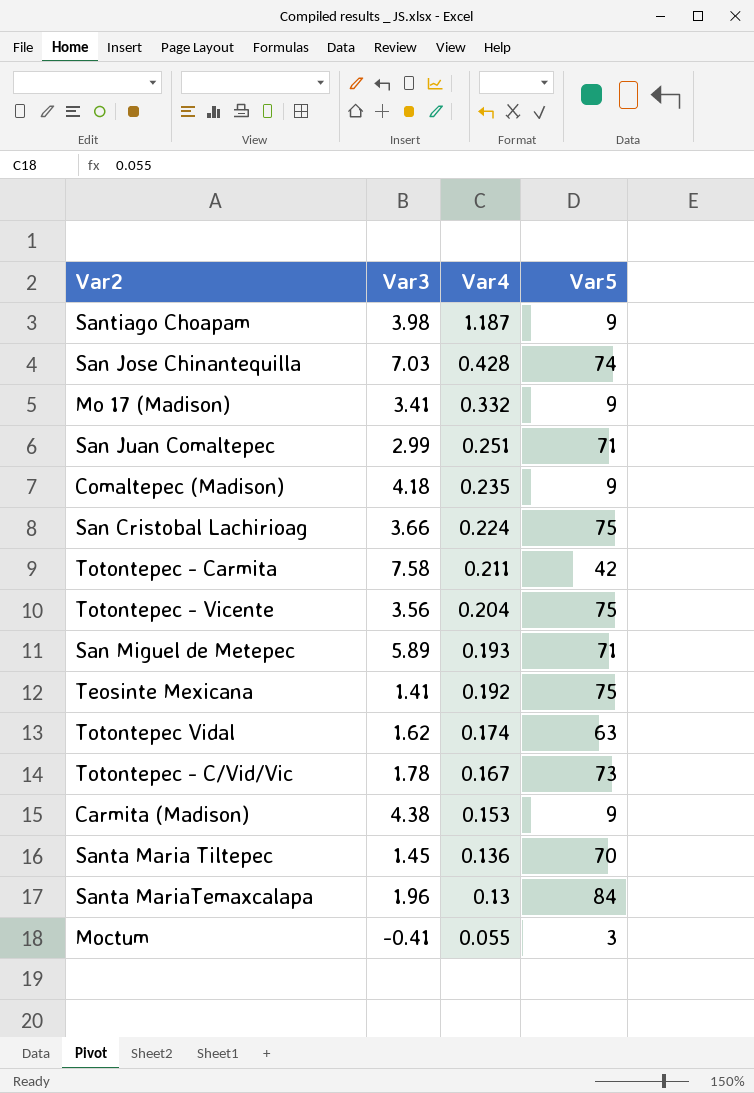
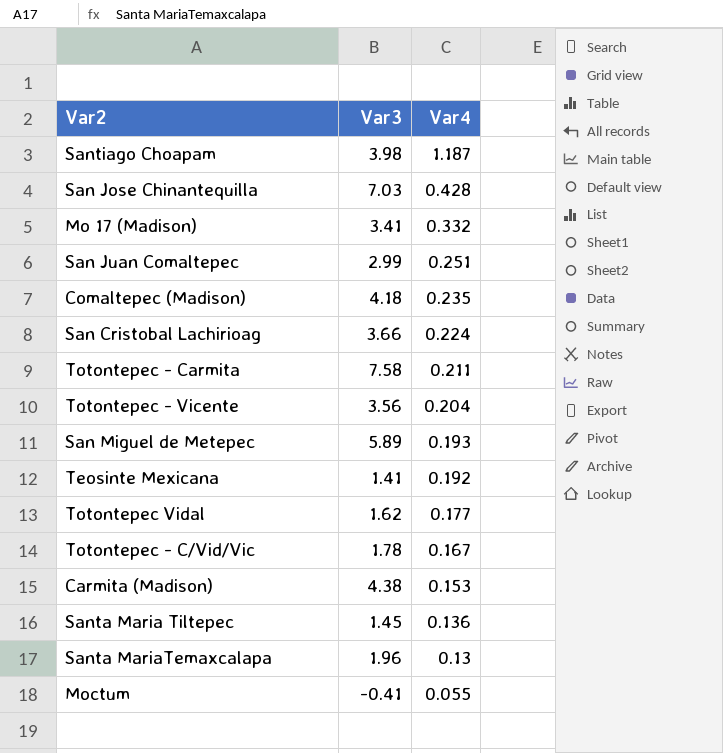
column Var5 | position: 4 -> none
Totontepec Vidal | Var4: 0.174 -> 0.177

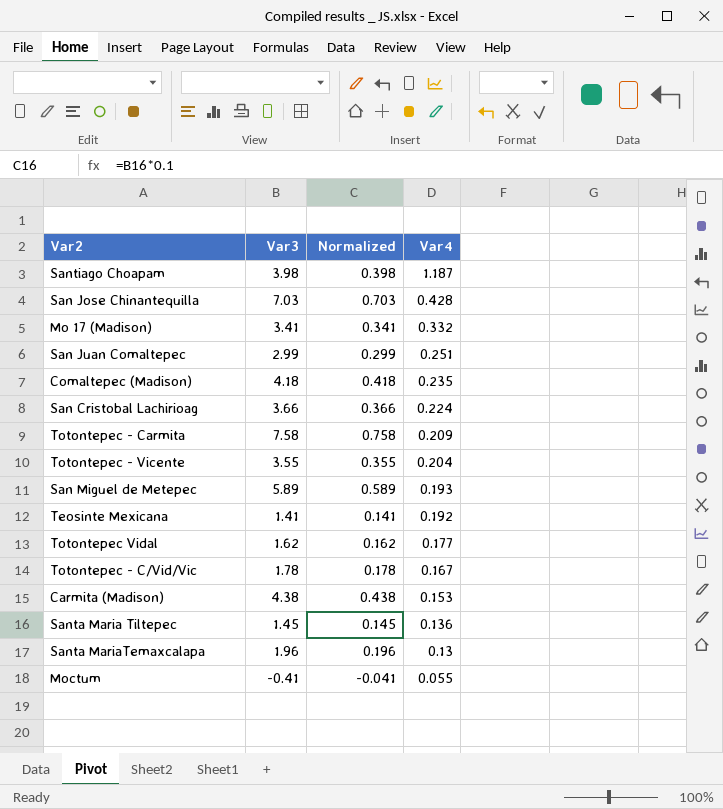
column Normalized | formula: none -> [Var3] * 0.1
Totontepec - Carmita | Var4: 0.211 -> 0.209
Totontepec - Vicente | Var3: 3.56 -> 3.55

